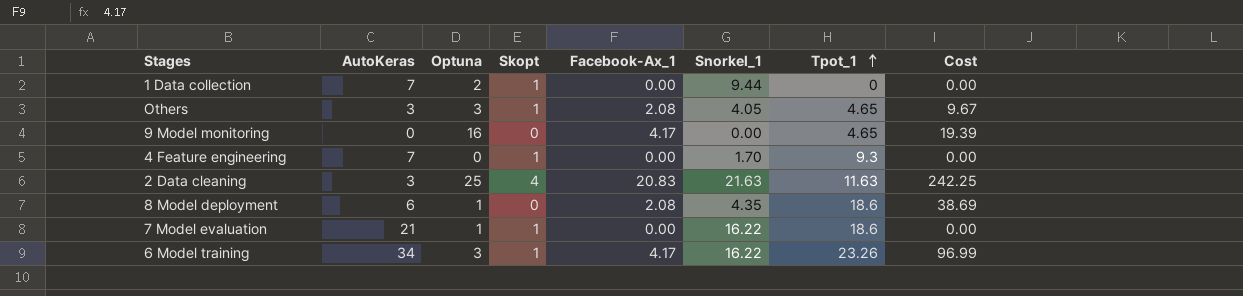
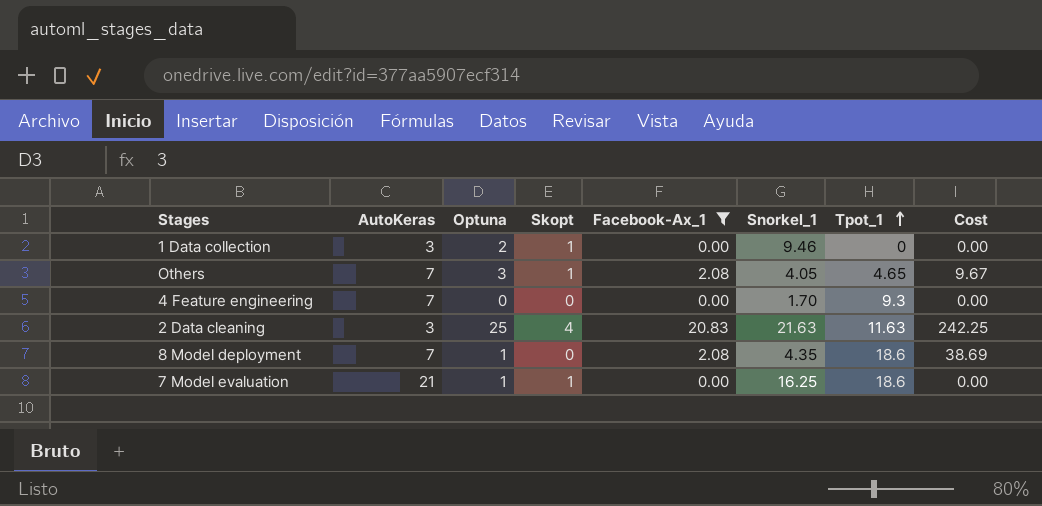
filter: none -> Facebook-Ax_1 != 4.17
1 Data collection | AutoKeras: 7 -> 3
1 Data collection | Snorkel_1: 9.44 -> 9.46
Others | AutoKeras: 3 -> 7
4 Feature engineering | Skopt: 1 -> 0
8 Model deployment | AutoKeras: 6 -> 7
7 Model evaluation | Snorkel_1: 16.22 -> 16.25

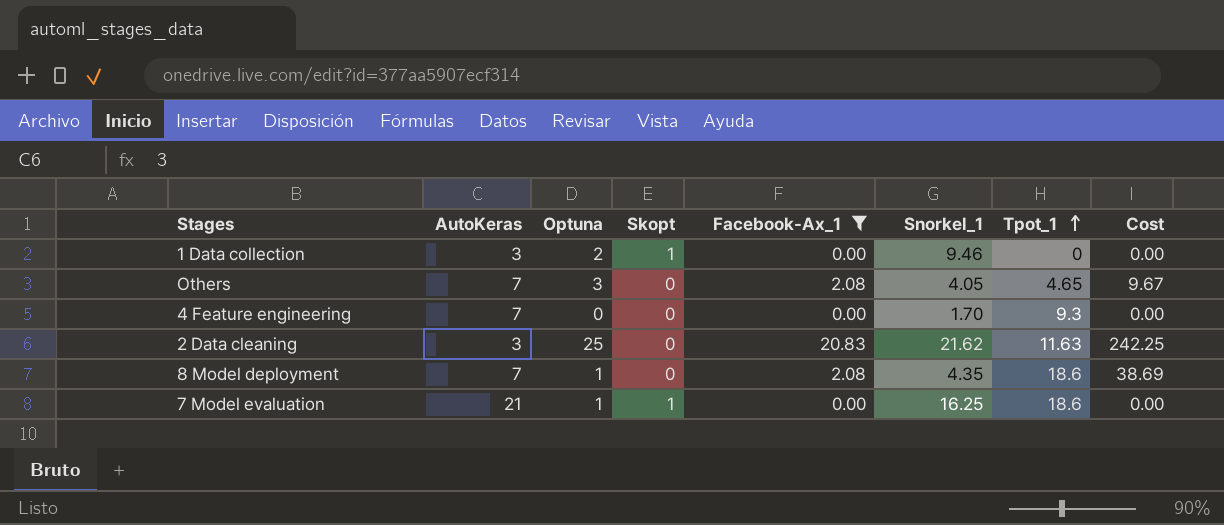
Others | Skopt: 1 -> 0
2 Data cleaning | Skopt: 4 -> 0
2 Data cleaning | Snorkel_1: 21.63 -> 21.62

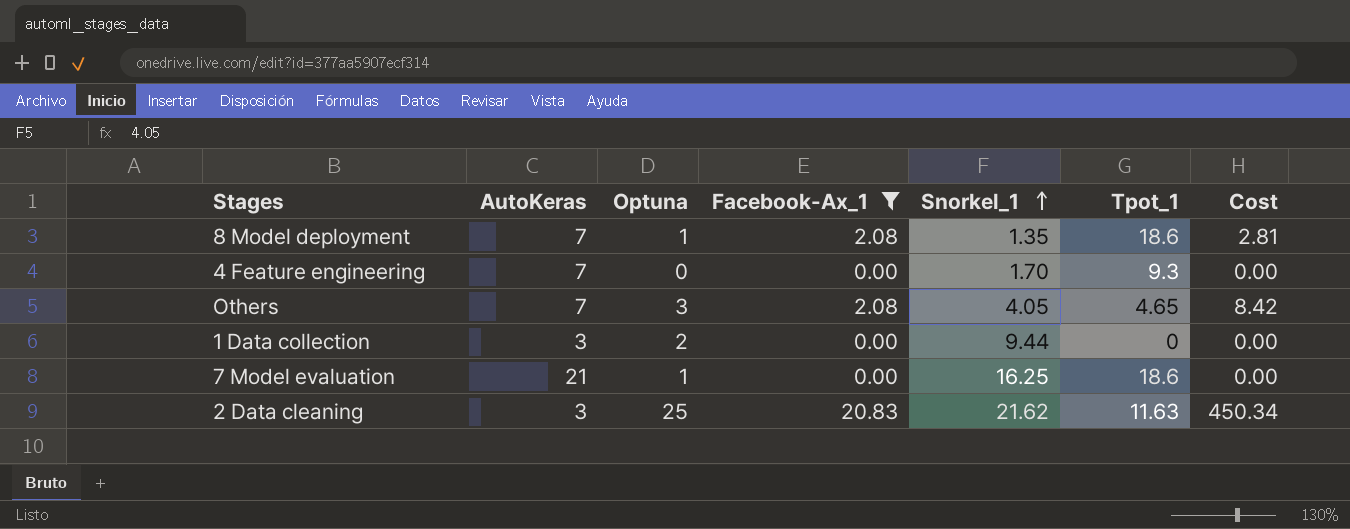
row order: Tpot_1 ascending -> Snorkel_1 ascending
column Skopt | position: 4 -> none
column Cost | formula: [Facebook-Ax_1] * [Tpot_1] -> [Facebook-Ax_1] * [Snorkel_1]
8 Model deployment | Snorkel_1: 4.35 -> 1.35
1 Data collection | Snorkel_1: 9.46 -> 9.44

